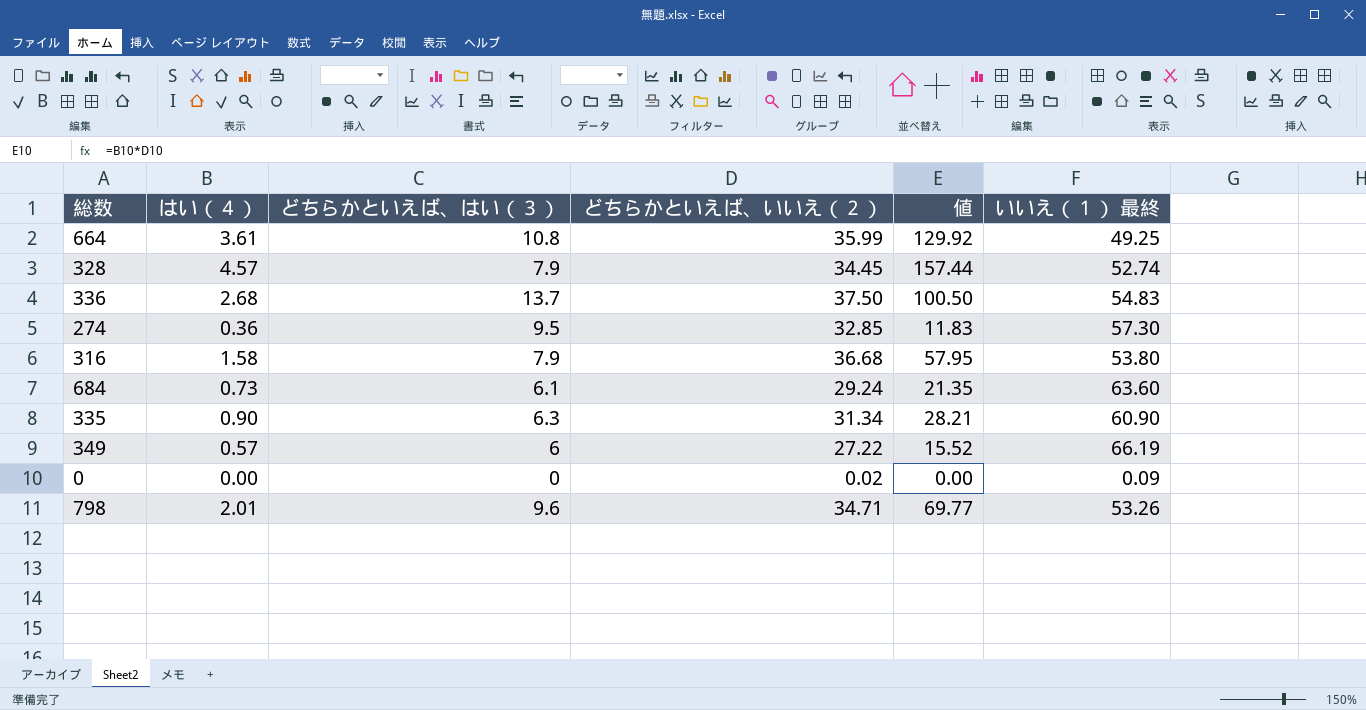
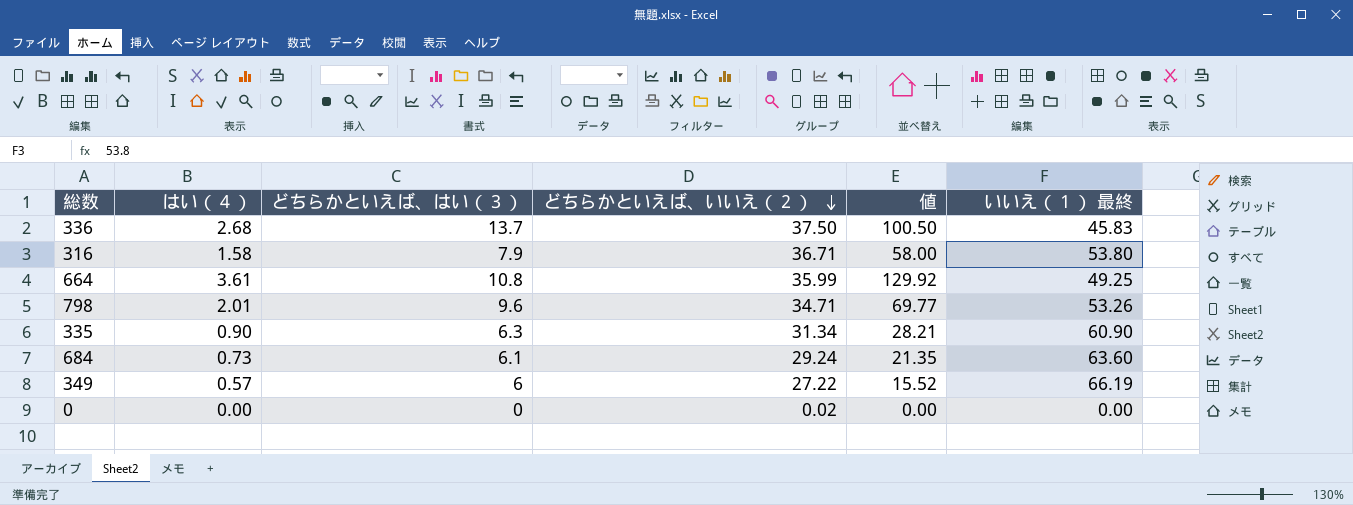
row order: none -> どちらかといえば、いいえ（２） descending
row 328: 4.57 | 7.9 | 34.45 | 157.44 | 52.74 -> none
row 274: 0.36 | 9.5 | 32.85 | 11.83 | 57.30 -> none
336 | いいえ（１） 最終: 54.83 -> 45.83
316 | どちらかといえば、いいえ（２）: 36.68 -> 36.71
316 | 値: 57.95 -> 58.00
0 | いいえ（１） 最終: 0.09 -> 0.00

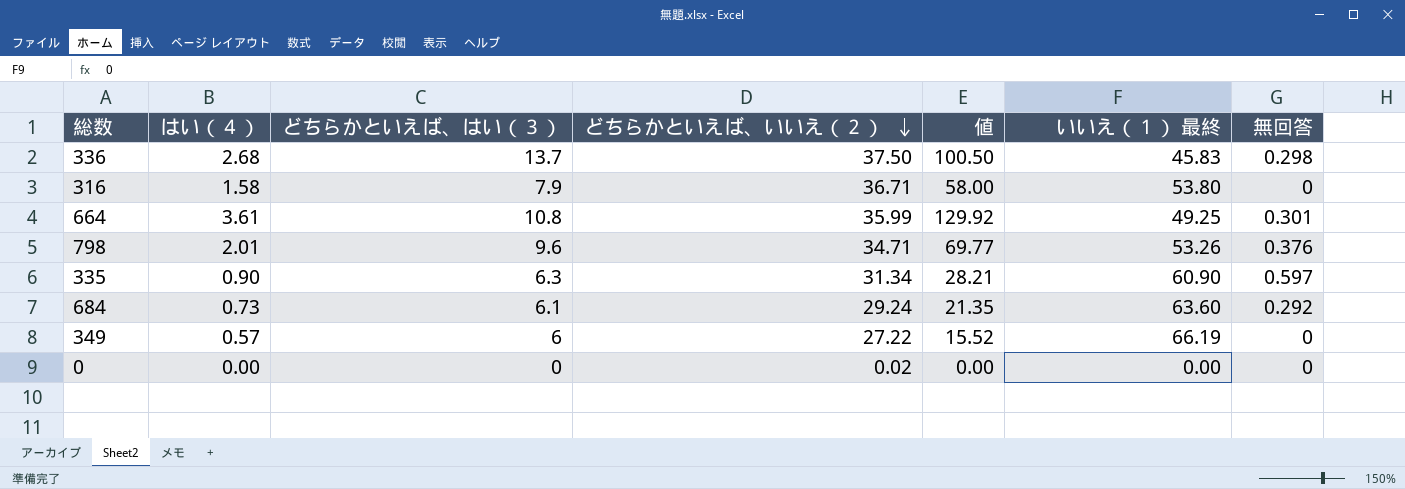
column 無回答 | position: none -> 7

